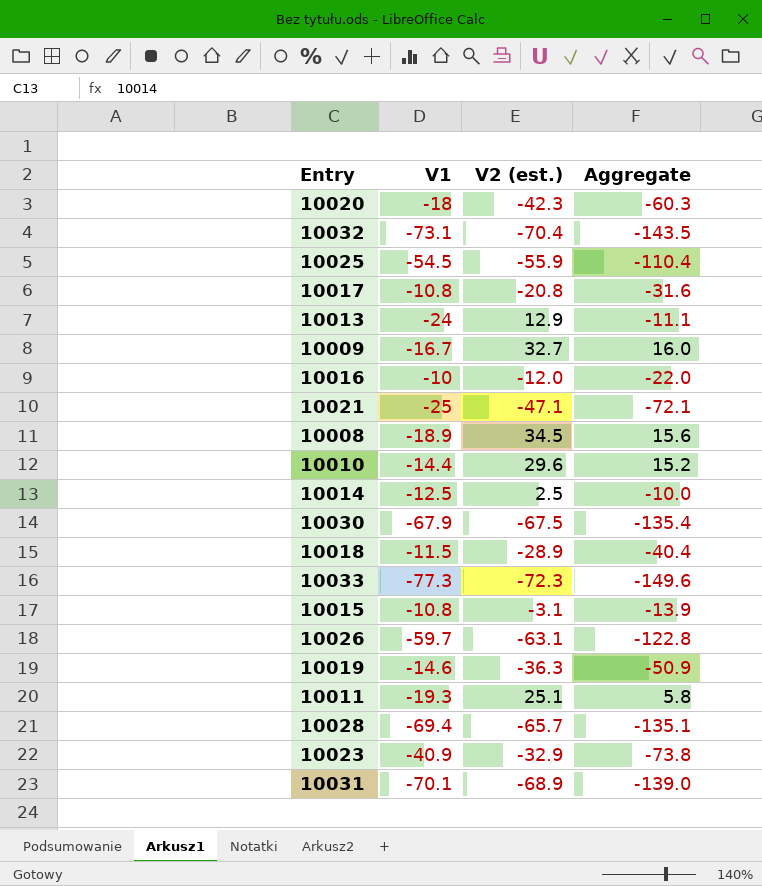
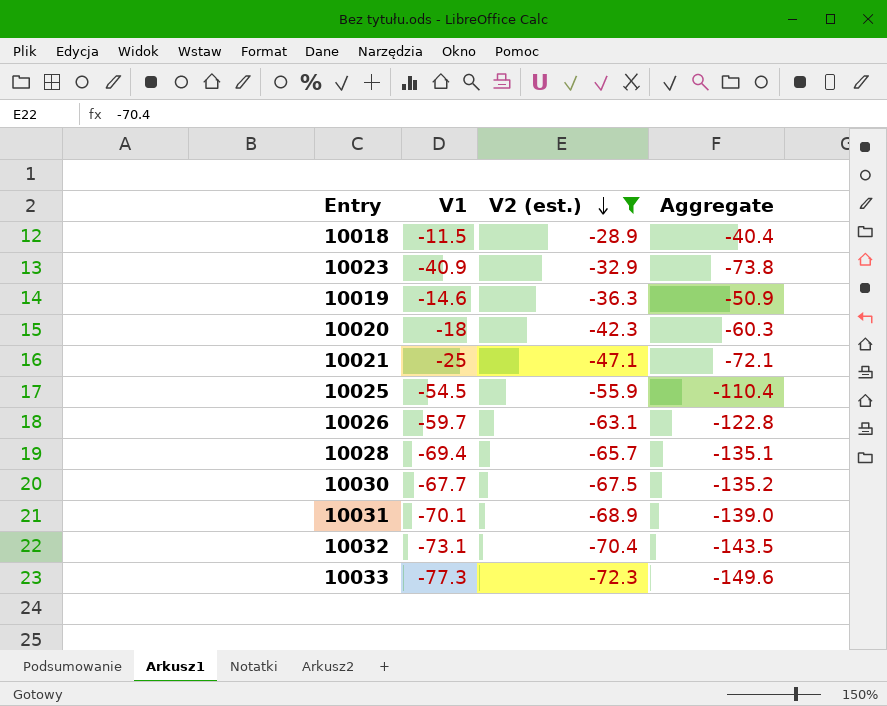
filter: none -> V2 (est.) <= -28.9
row order: none -> V2 (est.) descending
10030 | V1: -67.9 -> -67.7
10030 | Aggregate: -135.4 -> -135.2

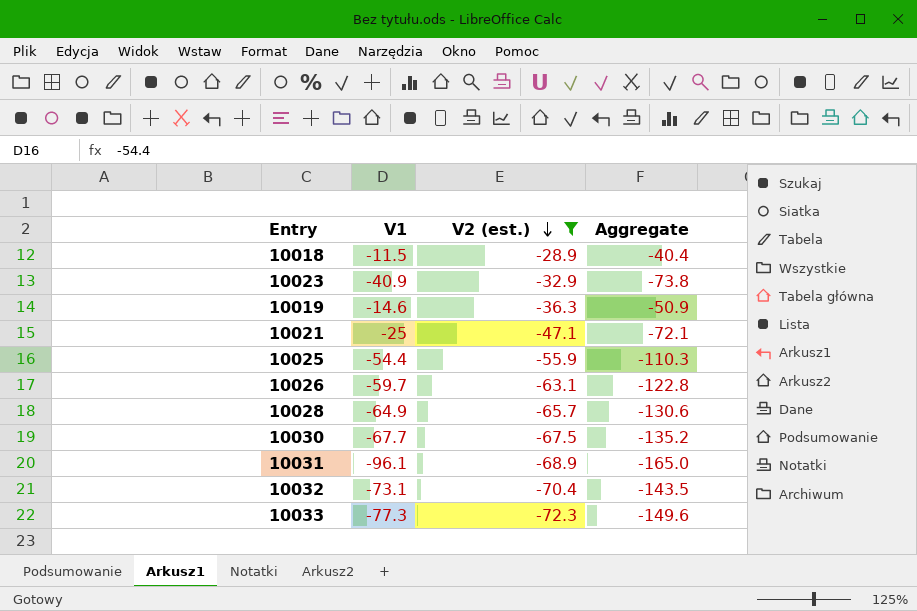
row 10020: -18 | -42.3 | -60.3 -> none
10025 | V1: -54.5 -> -54.4
10025 | Aggregate: -110.4 -> -110.3
10028 | V1: -69.4 -> -64.9
10028 | Aggregate: -135.1 -> -130.6
10031 | V1: -70.1 -> -96.1
10031 | Aggregate: -139.0 -> -165.0

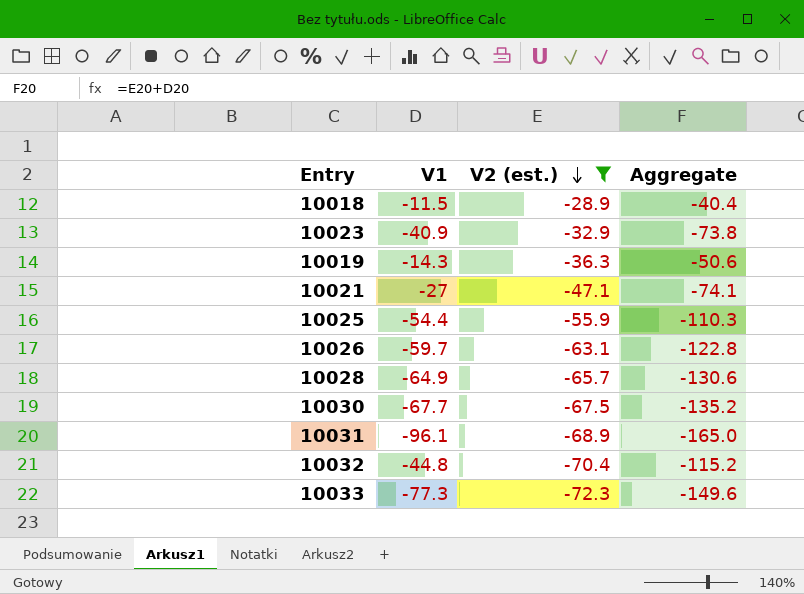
10019 | V1: -14.6 -> -14.3
10019 | Aggregate: -50.9 -> -50.6
10021 | V1: -25 -> -27
10021 | Aggregate: -72.1 -> -74.1
10032 | V1: -73.1 -> -44.8
10032 | Aggregate: -143.5 -> -115.2

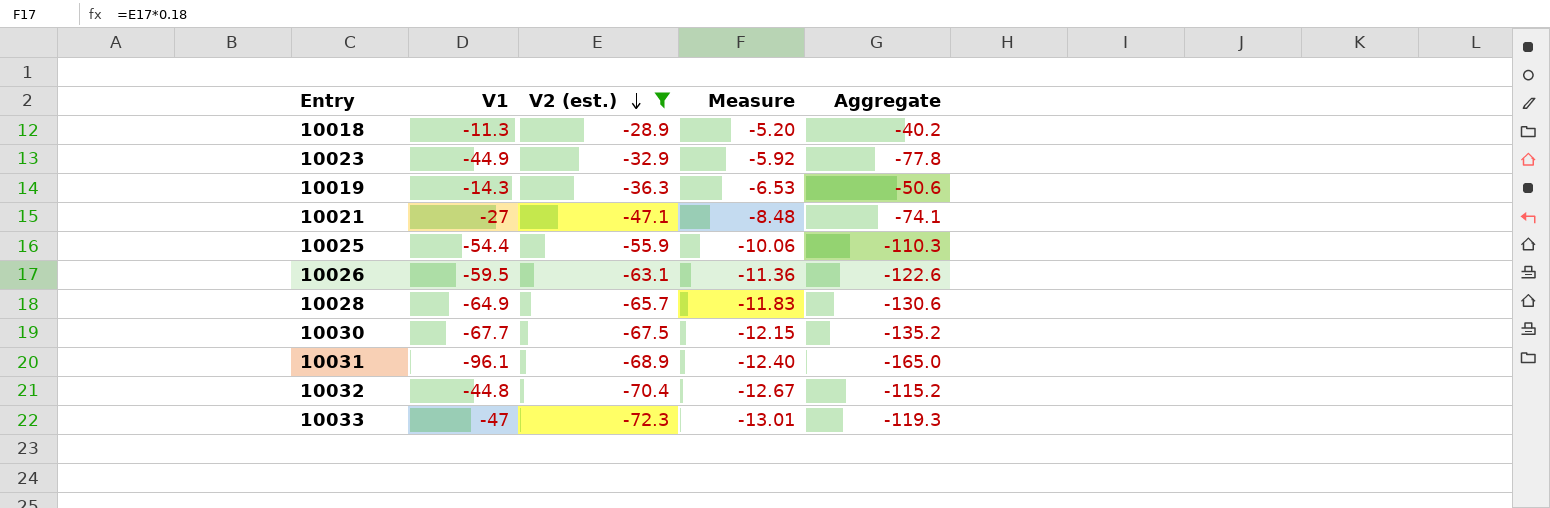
column Measure | formula: none -> [V2 (est.)] * 0.18
10018 | V1: -11.5 -> -11.3
10018 | Aggregate: -40.4 -> -40.2
10023 | V1: -40.9 -> -44.9
10023 | Aggregate: -73.8 -> -77.8
10026 | V1: -59.7 -> -59.5
10026 | Aggregate: -122.8 -> -122.6
10033 | V1: -77.3 -> -47
10033 | Aggregate: -149.6 -> -119.3

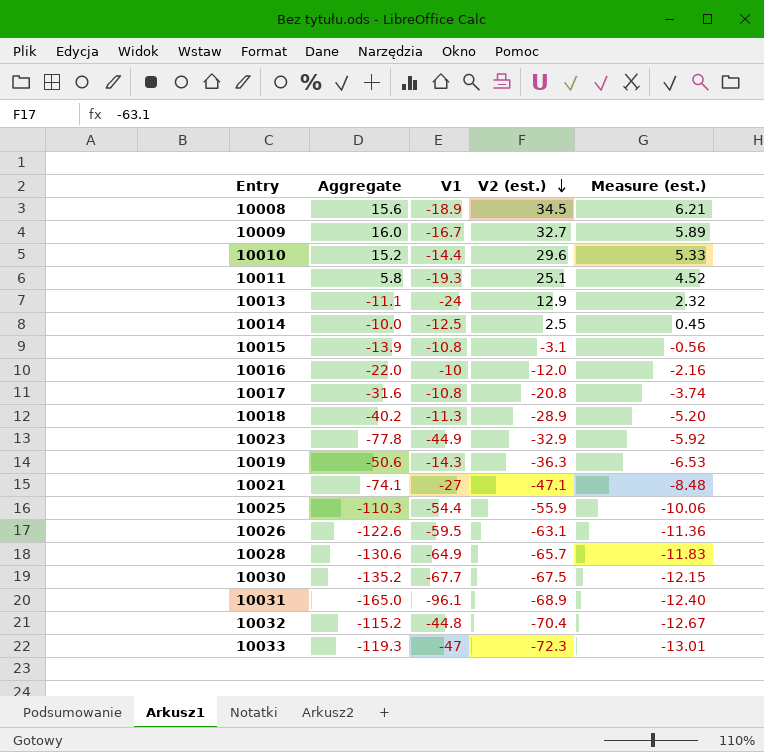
filter: V2 (est.) <= -28.9 -> none
column Aggregate | position: 5 -> 2
column name: Measure -> Measure (est.)

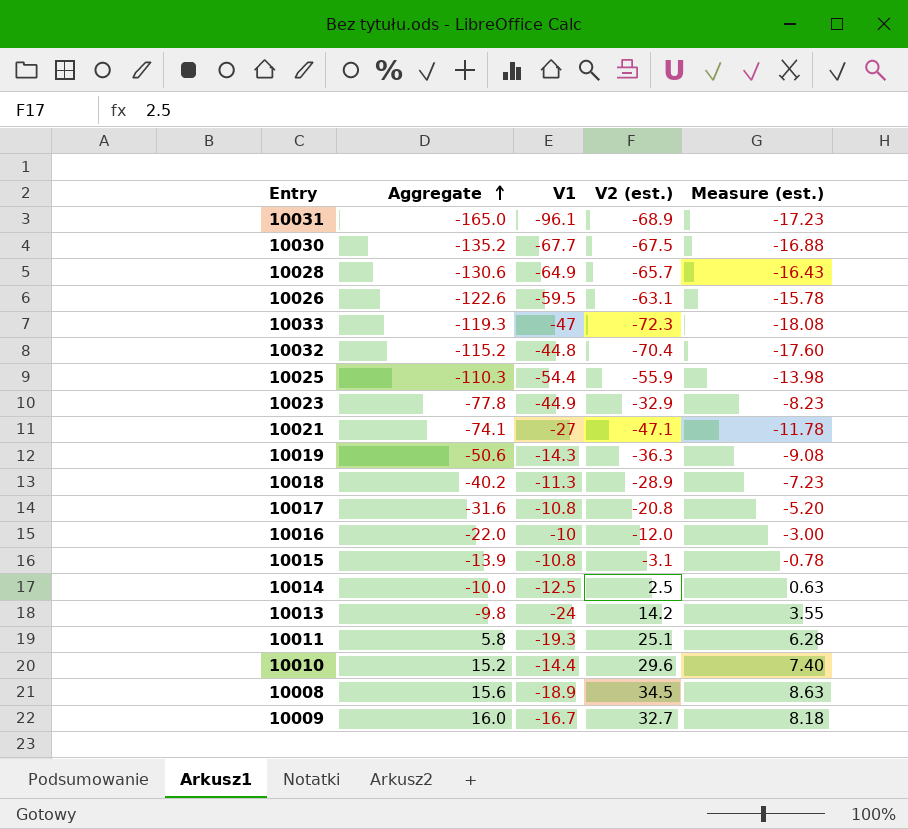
row order: V2 (est.) descending -> Aggregate ascending
column Measure (est.) | formula: [V2 (est.)] * 0.18 -> [V2 (est.)] * 0.25
10013 | Aggregate: -11.1 -> -9.8
10013 | V2 (est.): 12.9 -> 14.2

